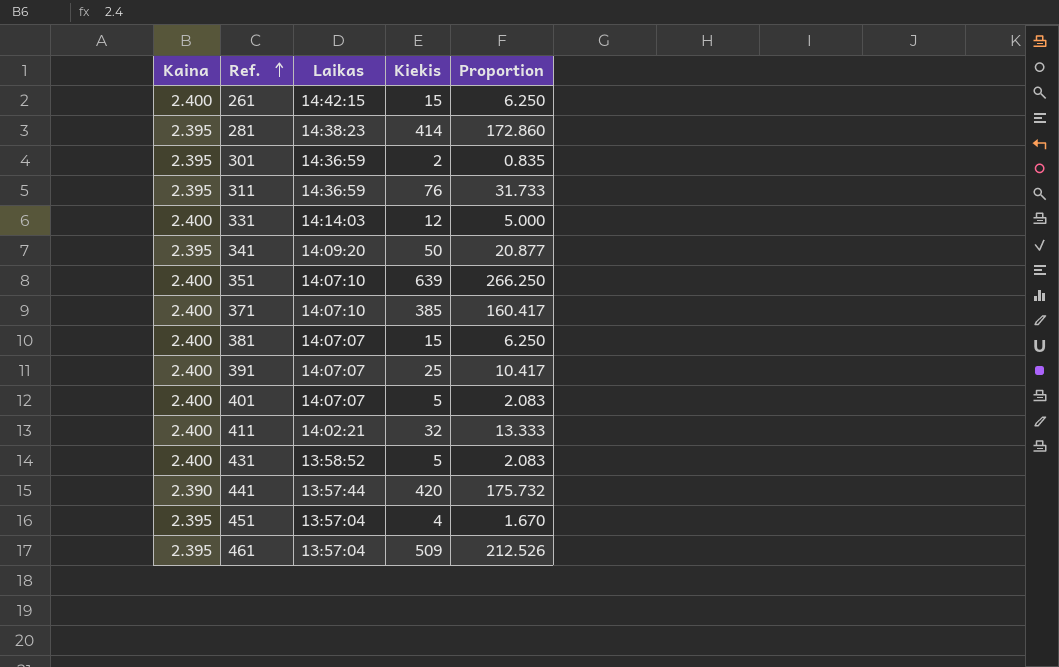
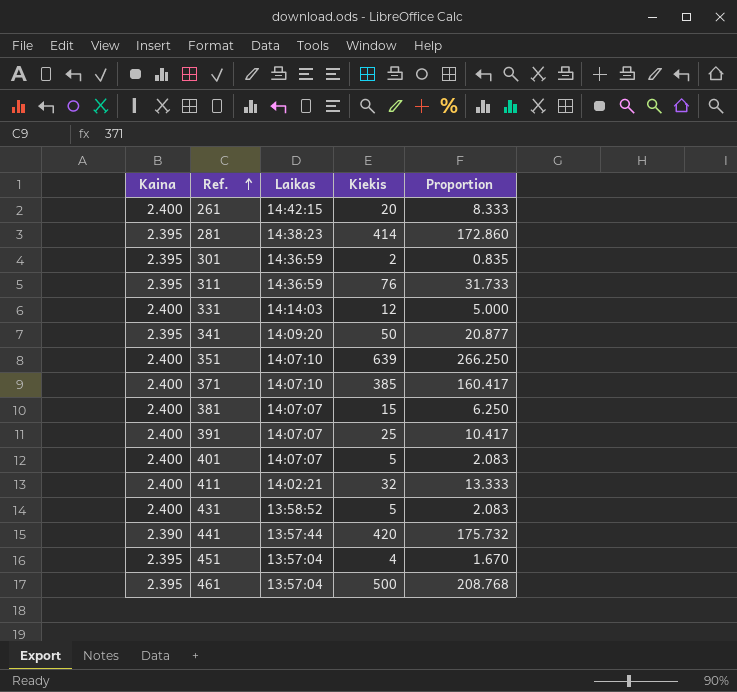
261 | Kiekis: 15 -> 20
261 | Proportion: 6.250 -> 8.333
461 | Kiekis: 509 -> 500
461 | Proportion: 212.526 -> 208.768

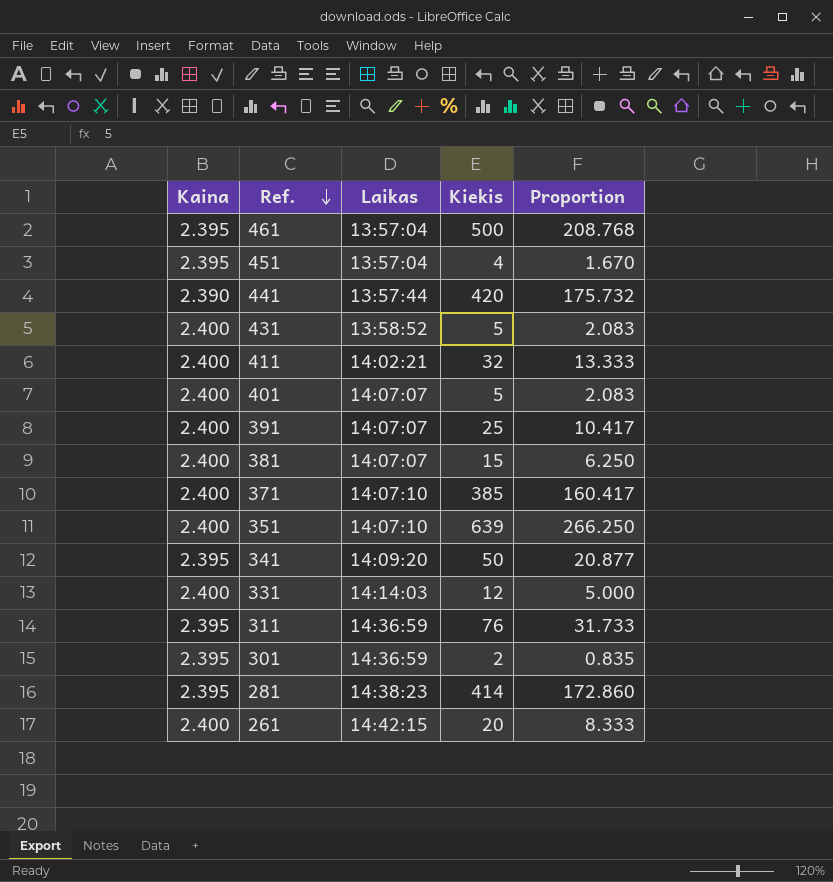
row order: Ref. ascending -> Ref. descending

